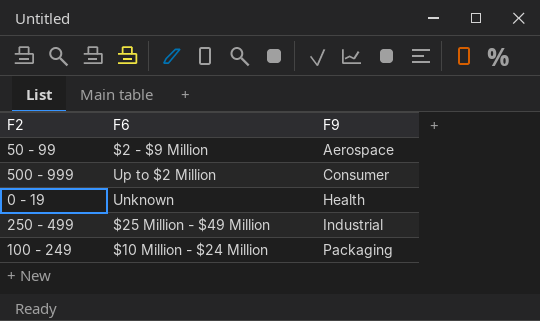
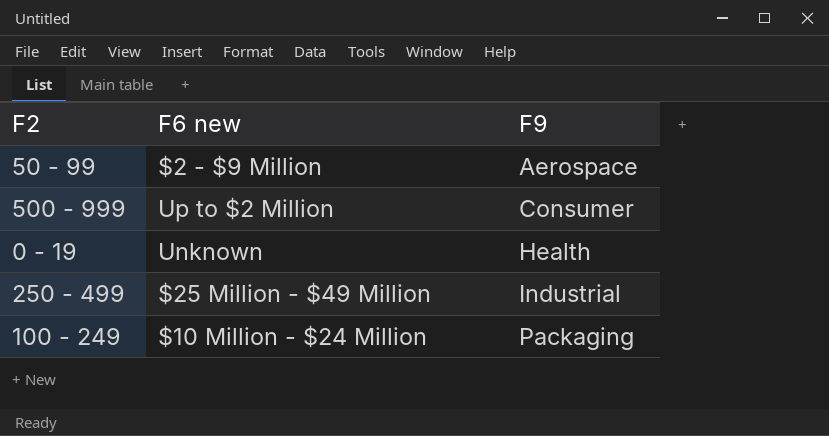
column name: F6 -> F6 new

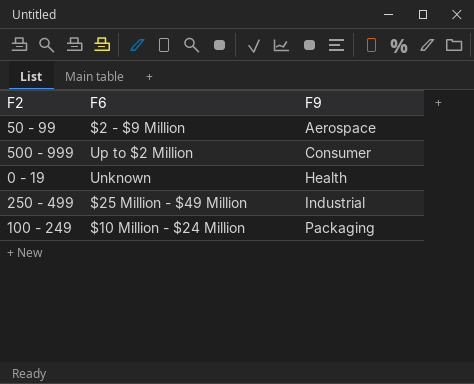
column name: F6 new -> F6

